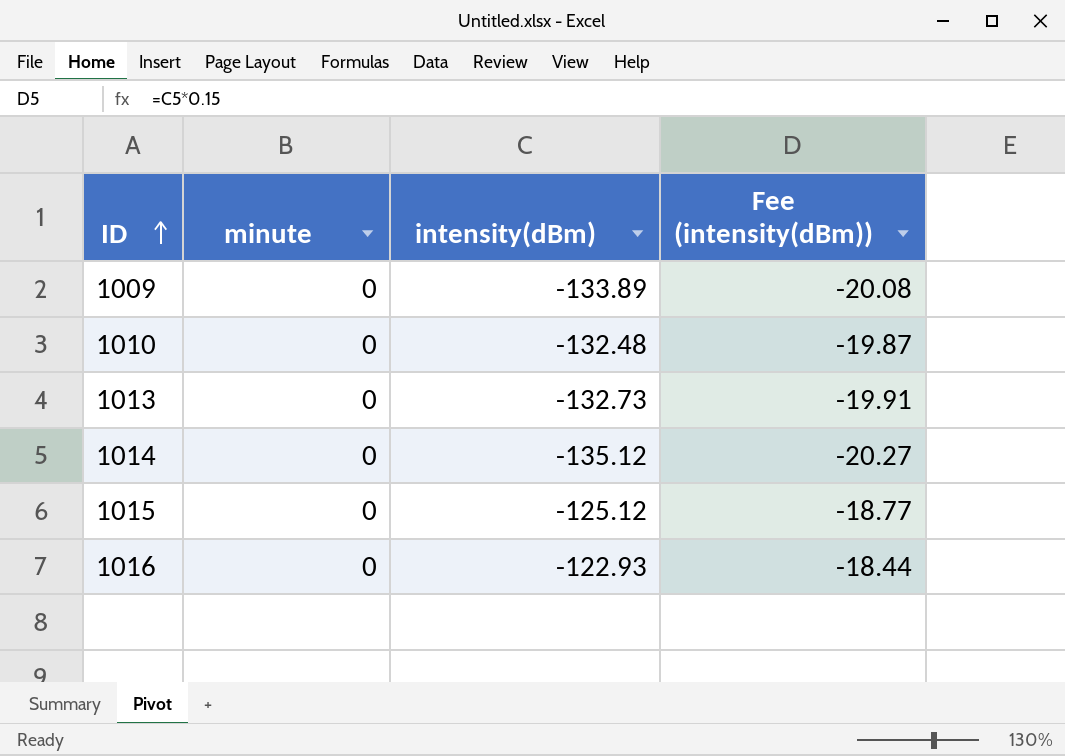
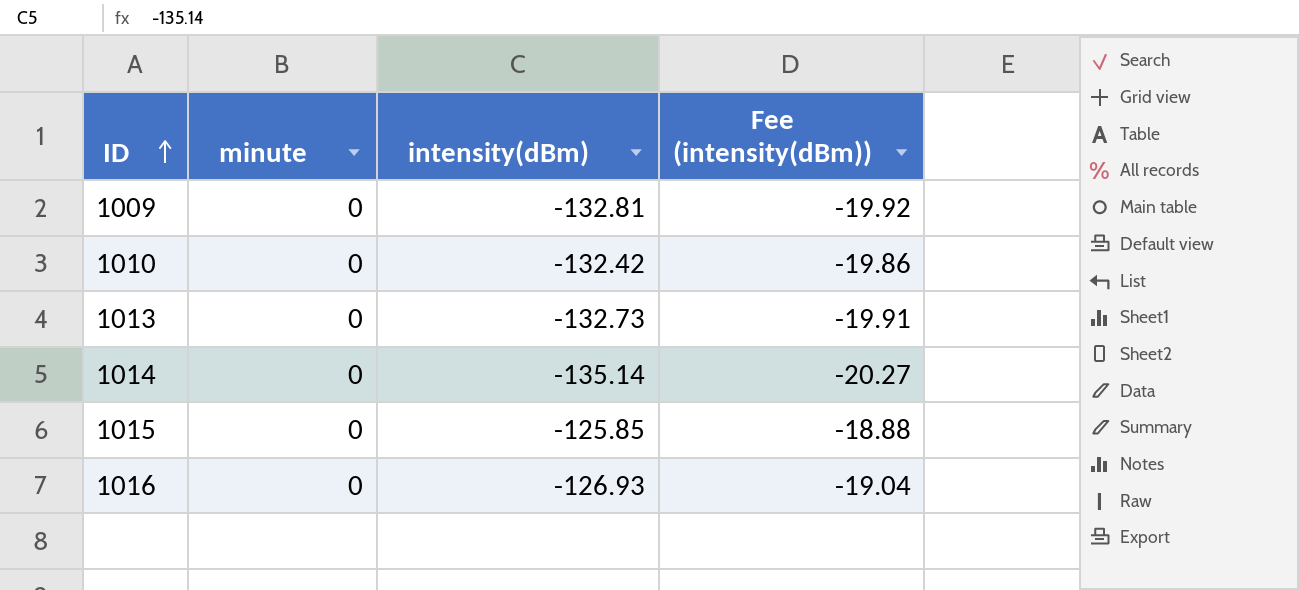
1009 | intensity(dBm): -133.89 -> -132.81
1009 | Fee (intensity(dBm)): -20.08 -> -19.92
1010 | intensity(dBm): -132.48 -> -132.42
1010 | Fee (intensity(dBm)): -19.87 -> -19.86
1014 | intensity(dBm): -135.12 -> -135.14
1015 | intensity(dBm): -125.12 -> -125.85
1015 | Fee (intensity(dBm)): -18.77 -> -18.88
1016 | intensity(dBm): -122.93 -> -126.93
1016 | Fee (intensity(dBm)): -18.44 -> -19.04

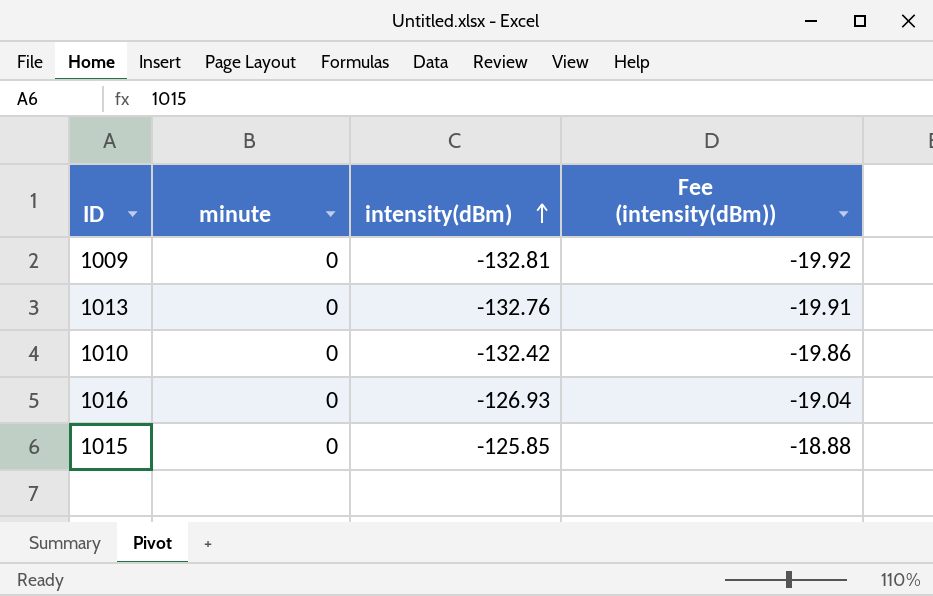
row order: ID ascending -> intensity(dBm) ascending
row 1014: 0 | -135.14 | -20.27 -> none
1013 | intensity(dBm): -132.73 -> -132.76

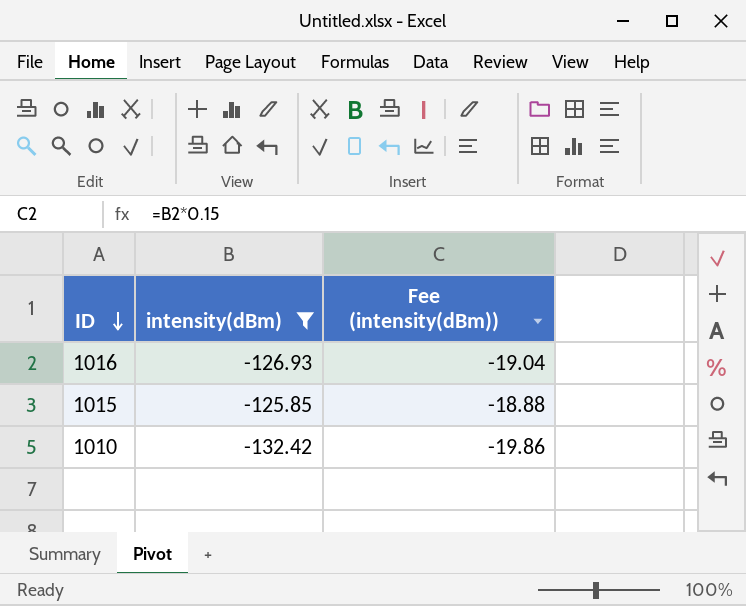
filter: none -> intensity(dBm) >= -132.42
row order: intensity(dBm) ascending -> ID descending
column minute | position: 2 -> none

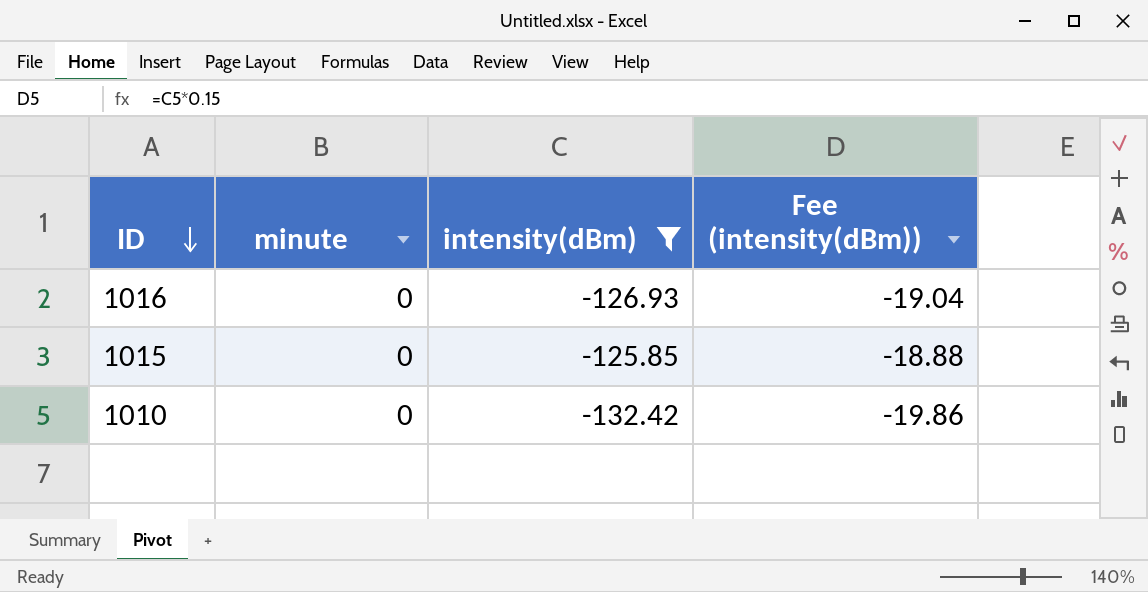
column minute | position: none -> 2

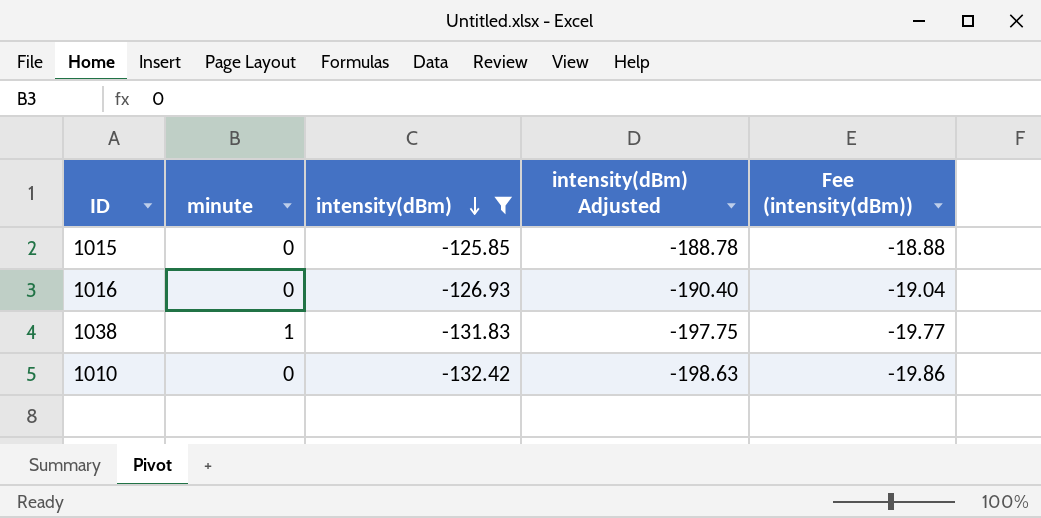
row order: ID descending -> intensity(dBm) descending
column intensity(dBm) Adjusted | formula: none -> [intensity(dBm)] * 1.5
row 1038: none -> 1 | -131.83 | -197.75 | -19.77

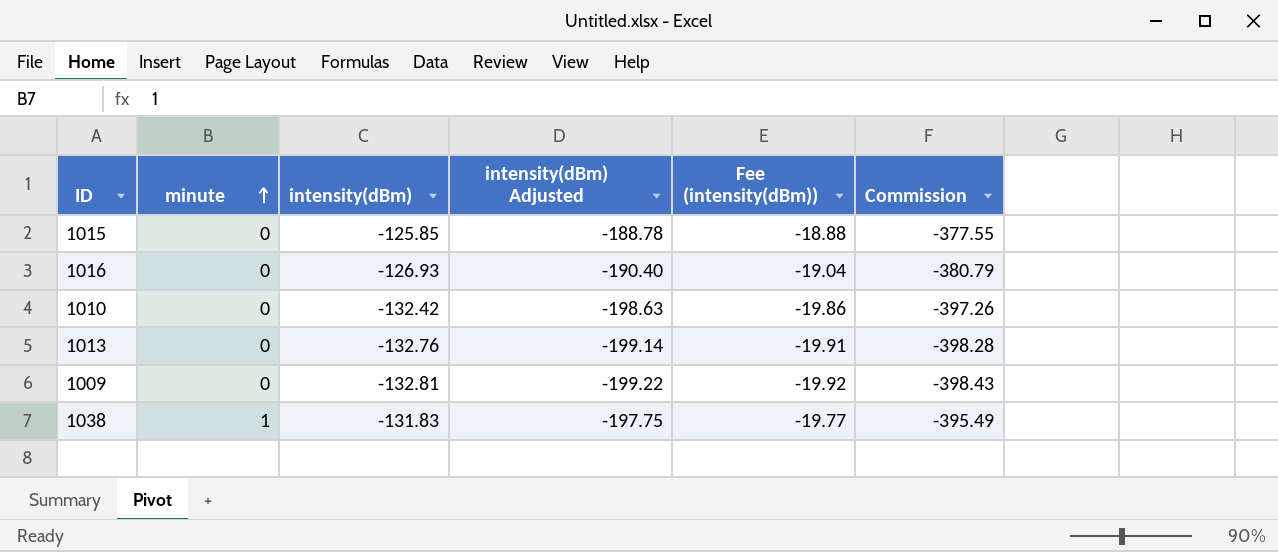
filter: intensity(dBm) >= -132.42 -> none
row order: intensity(dBm) descending -> minute ascending
column Commission | formula: none -> [intensity(dBm)] * 3

